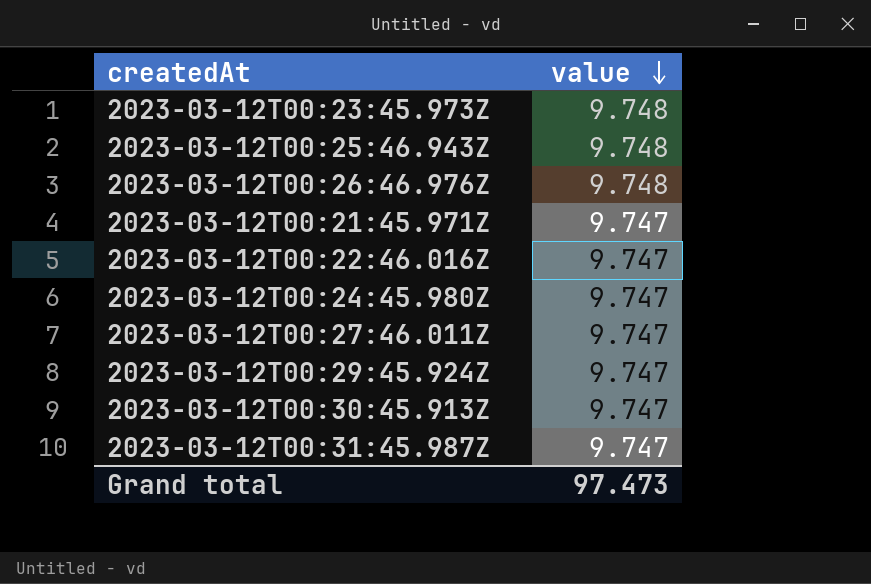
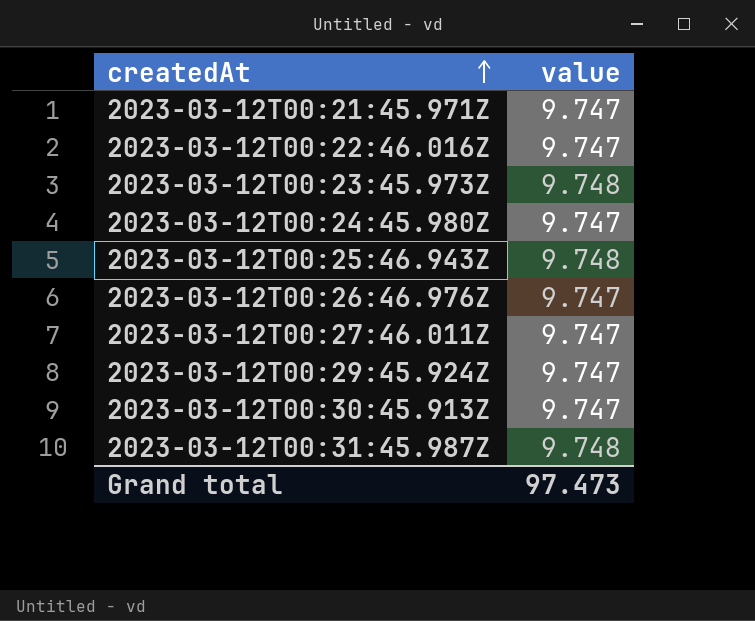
row order: value descending -> createdAt ascending
2023-03-12T00:26:46.976Z | value: 9.748 -> 9.747
2023-03-12T00:31:45.987Z | value: 9.747 -> 9.748

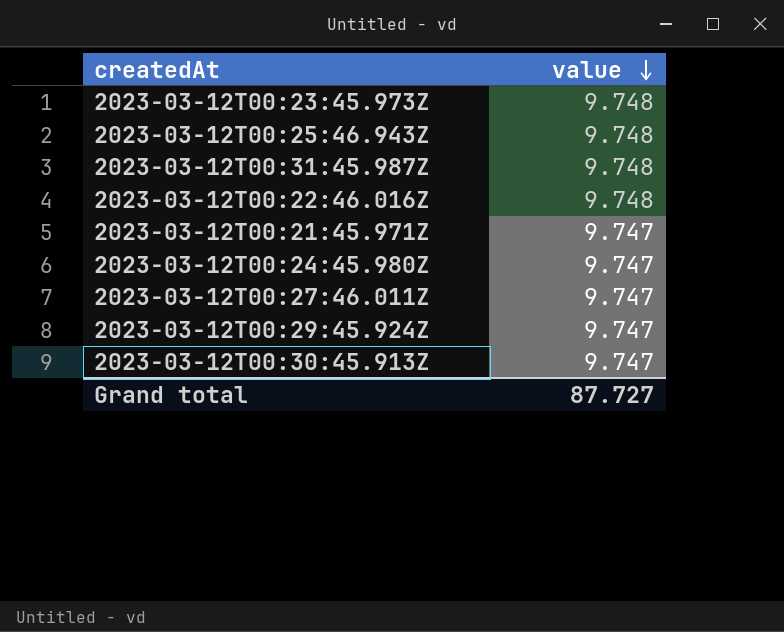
row order: createdAt ascending -> value descending
row 2023-03-12T00:26:46.976Z: 9.747 -> none
2023-03-12T00:22:46.016Z | value: 9.747 -> 9.748
Grand total | value: 97.473 -> 87.727

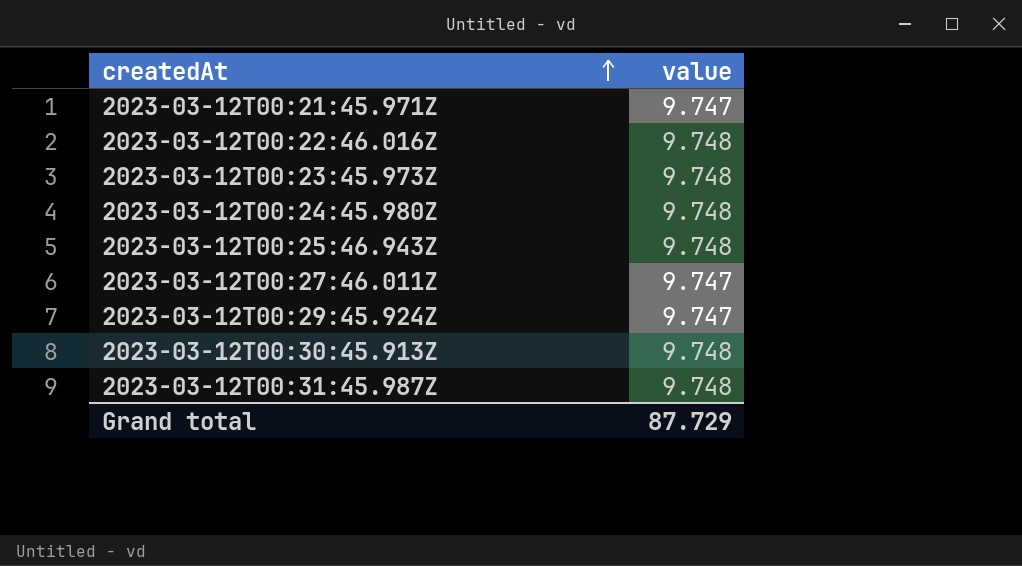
row order: value descending -> createdAt ascending
2023-03-12T00:24:45.980Z | value: 9.747 -> 9.748
2023-03-12T00:30:45.913Z | value: 9.747 -> 9.748
Grand total | value: 87.727 -> 87.729

